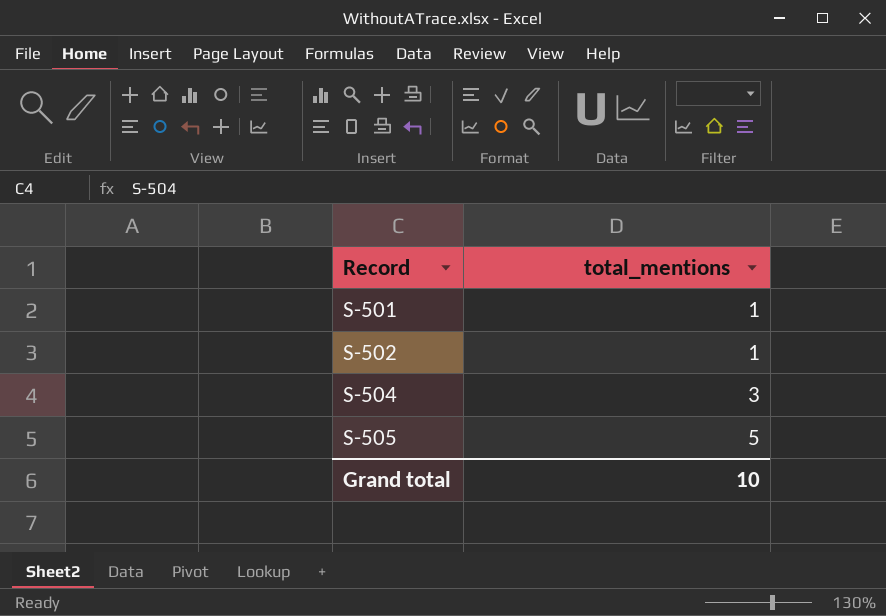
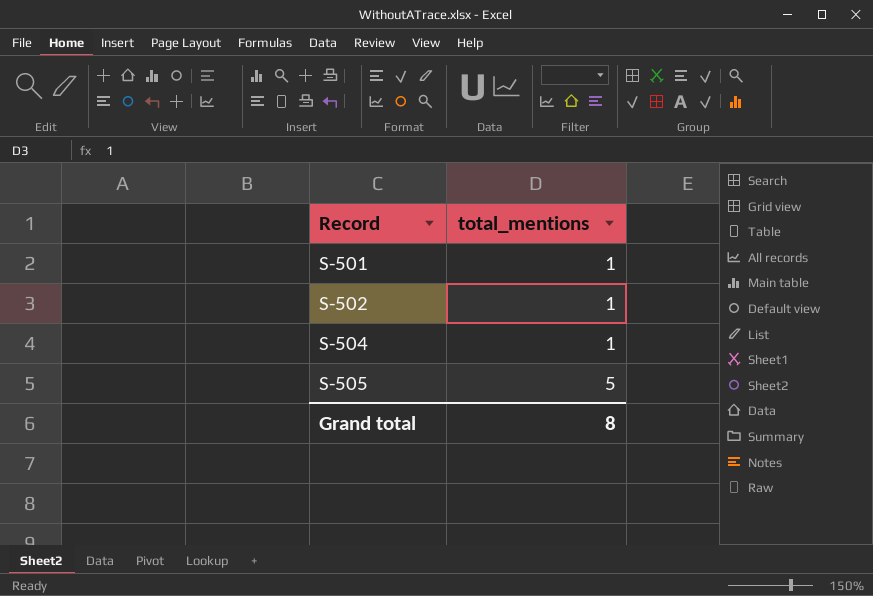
S-504 | total_mentions: 3 -> 1
Grand total | total_mentions: 10 -> 8

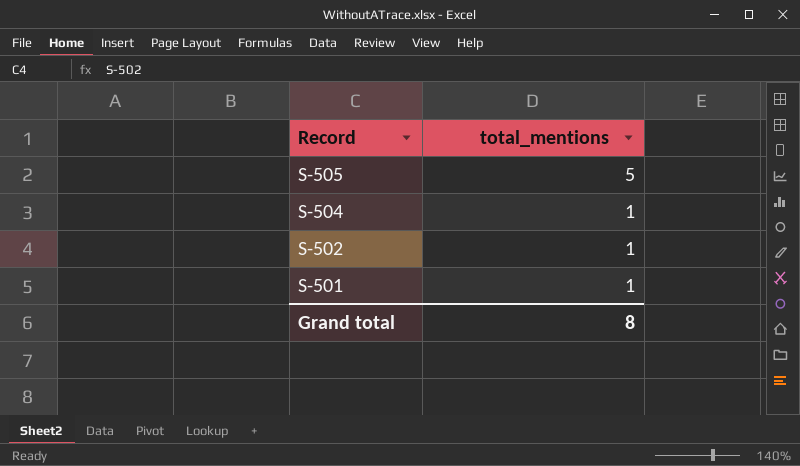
row order: Record ascending -> Record descending

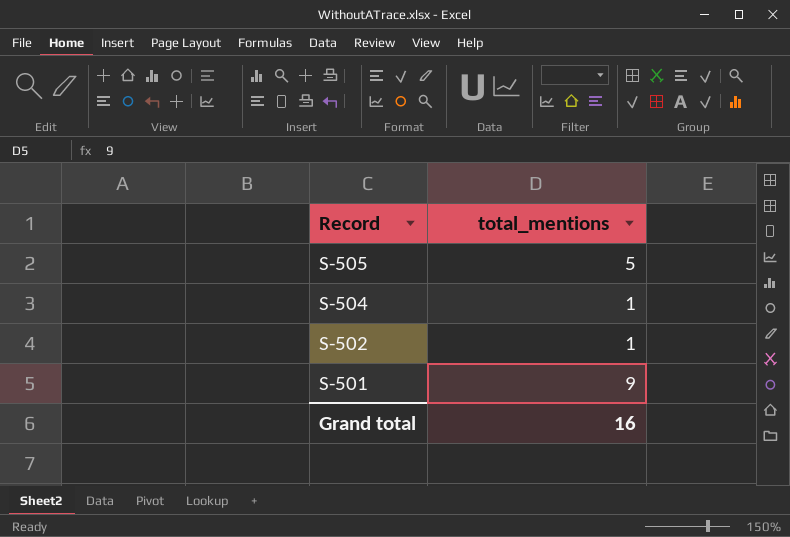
S-501 | total_mentions: 1 -> 9
Grand total | total_mentions: 8 -> 16

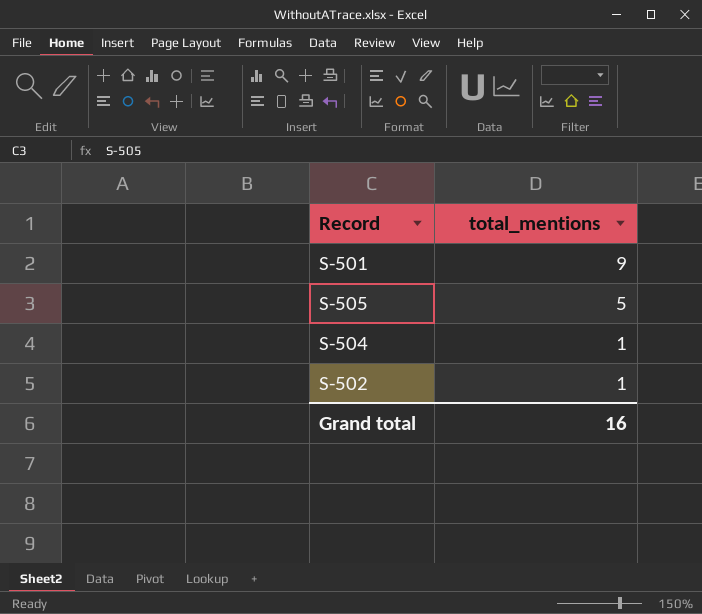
row order: Record descending -> total_mentions descending

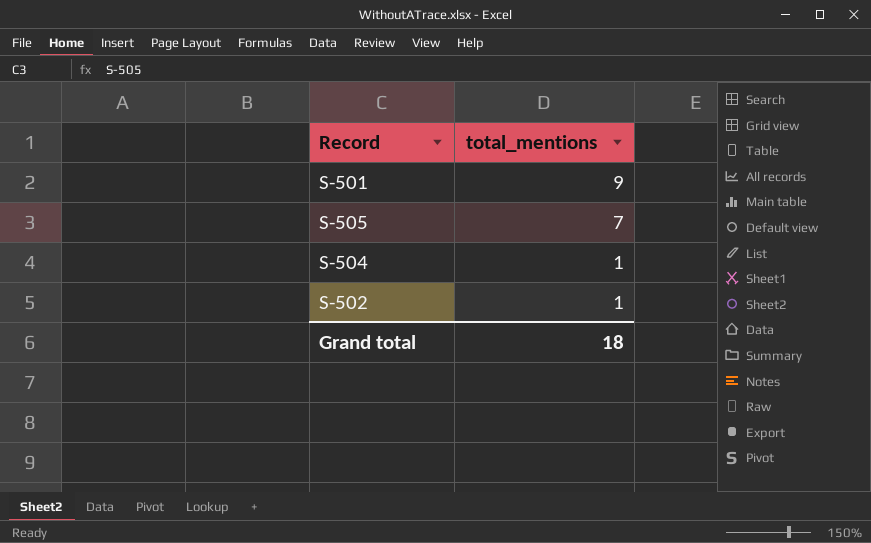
S-505 | total_mentions: 5 -> 7
Grand total | total_mentions: 16 -> 18

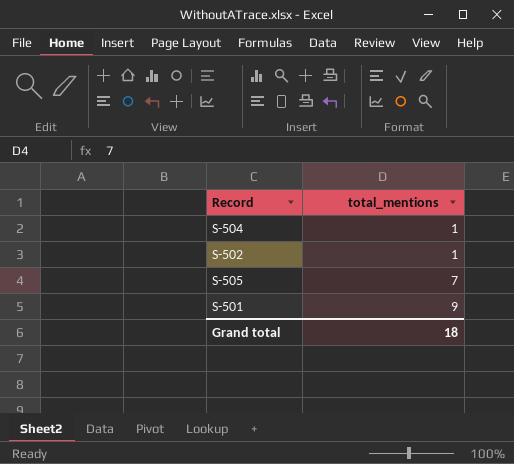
row order: total_mentions descending -> total_mentions ascending

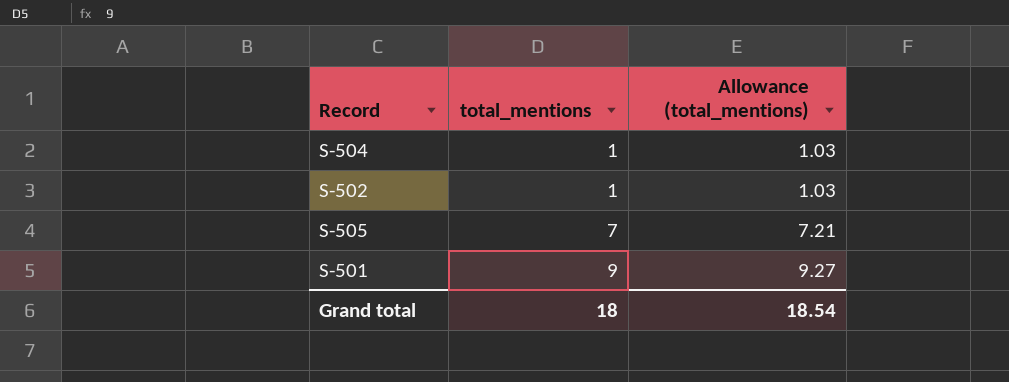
column Allowance (total_mentions) | formula: none -> [total_mentions] * 1.03

